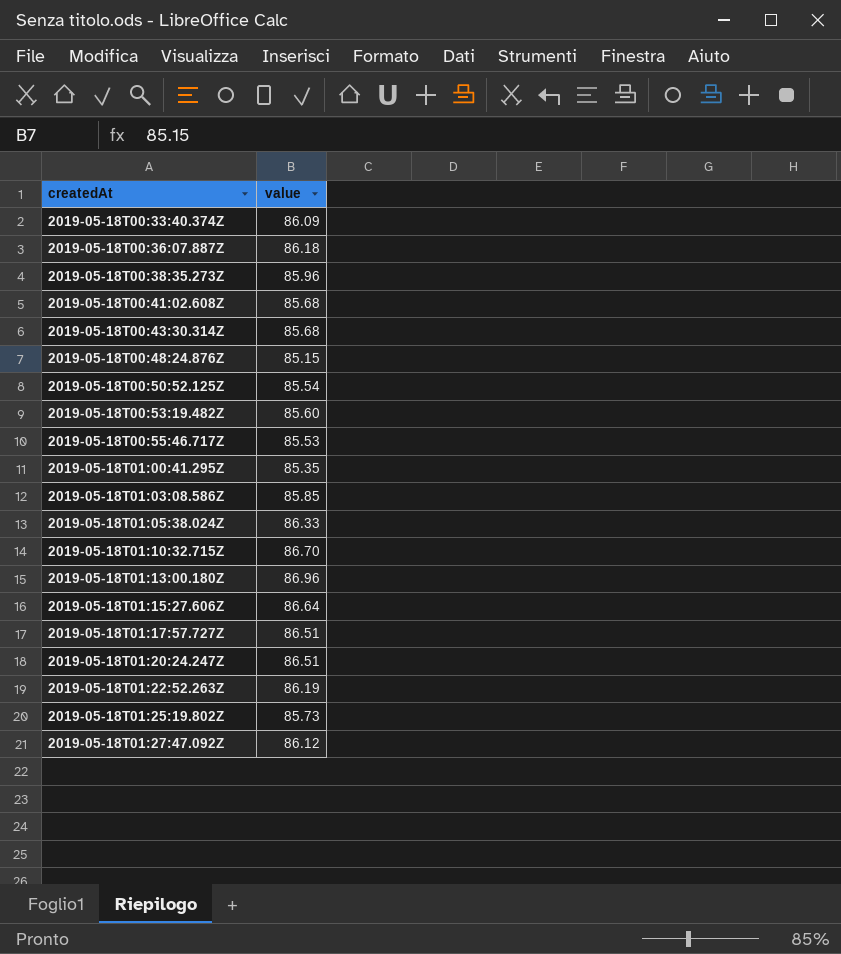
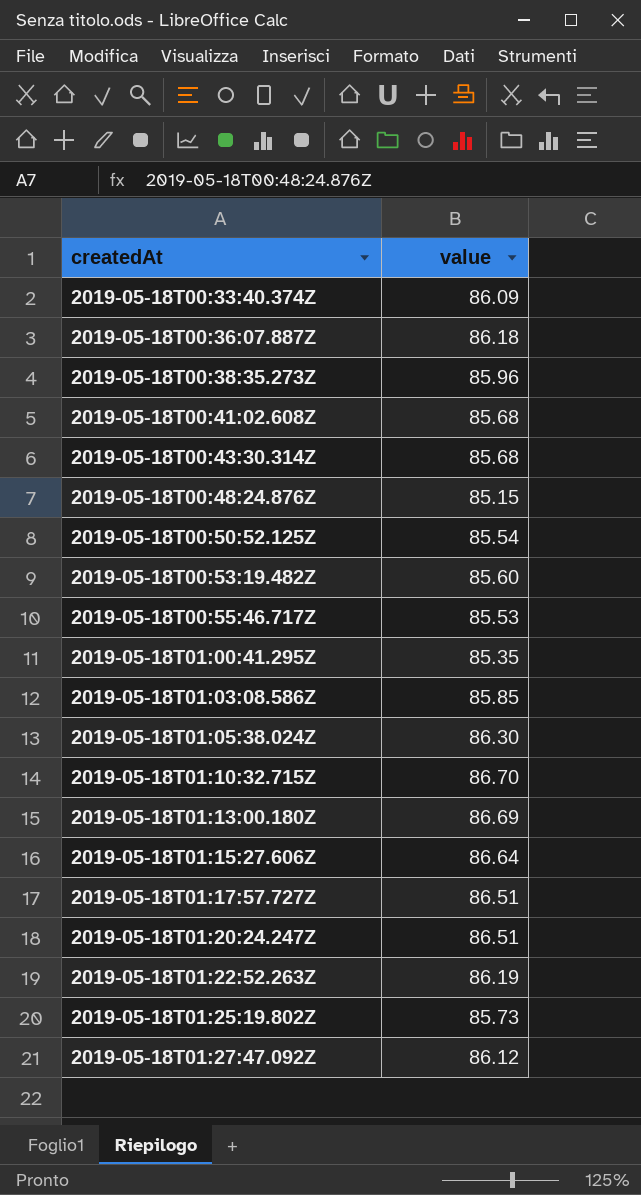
2019-05-18T01:05:38.024Z | value: 86.33 -> 86.30
2019-05-18T01:13:00.180Z | value: 86.96 -> 86.69

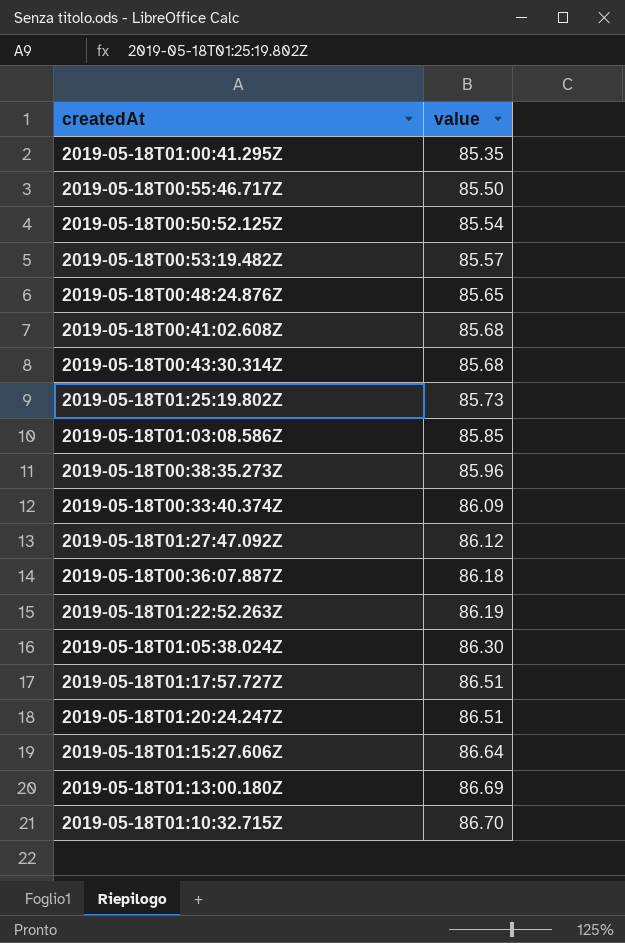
row order: createdAt ascending -> value ascending
2019-05-18T00:55:46.717Z | value: 85.53 -> 85.50
2019-05-18T00:53:19.482Z | value: 85.60 -> 85.57
2019-05-18T00:48:24.876Z | value: 85.15 -> 85.65

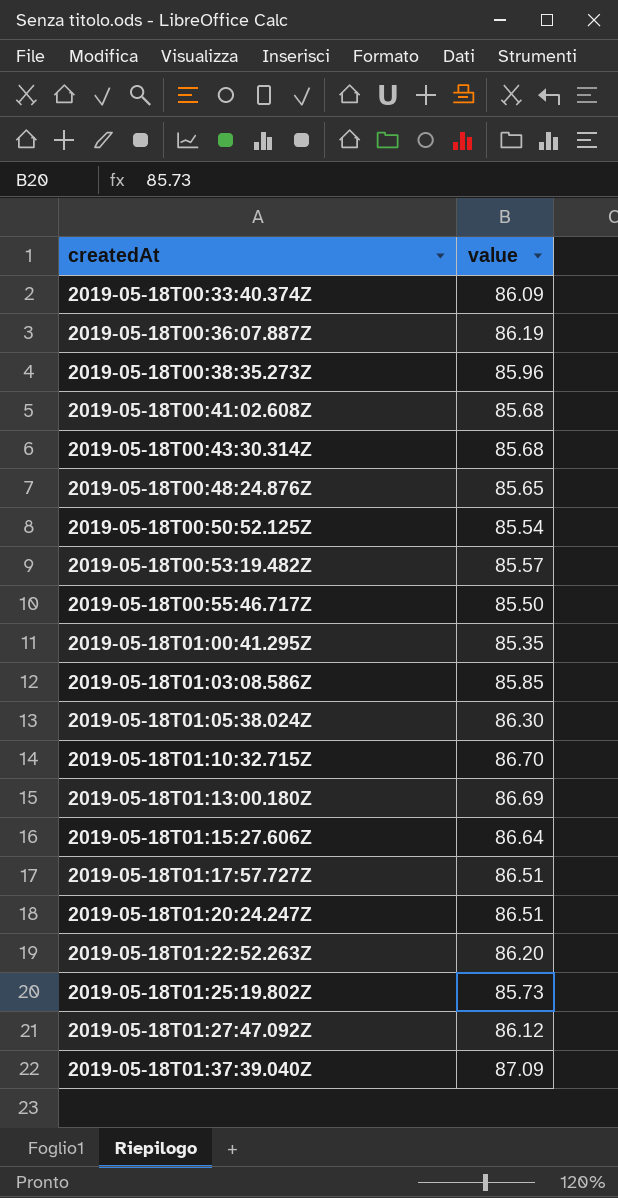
row order: value ascending -> createdAt ascending
2019-05-18T00:36:07.887Z | value: 86.18 -> 86.19
2019-05-18T01:22:52.263Z | value: 86.19 -> 86.20
row 2019-05-18T01:37:39.040Z: none -> 87.09

